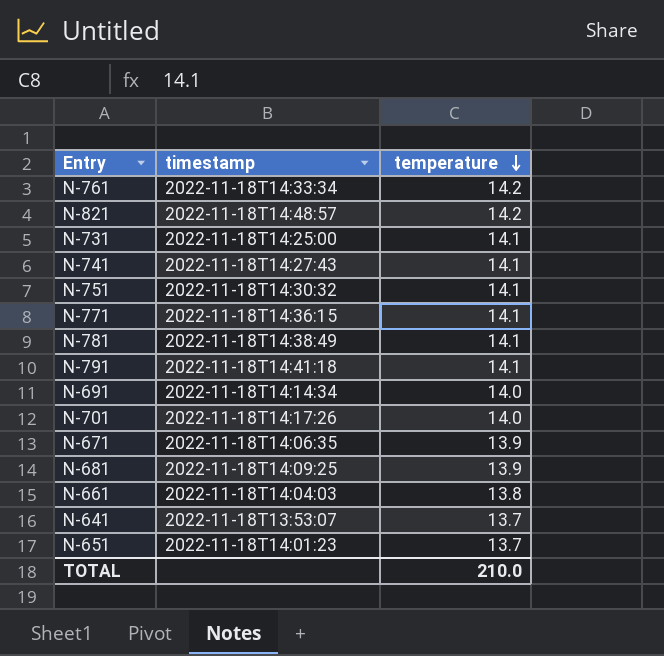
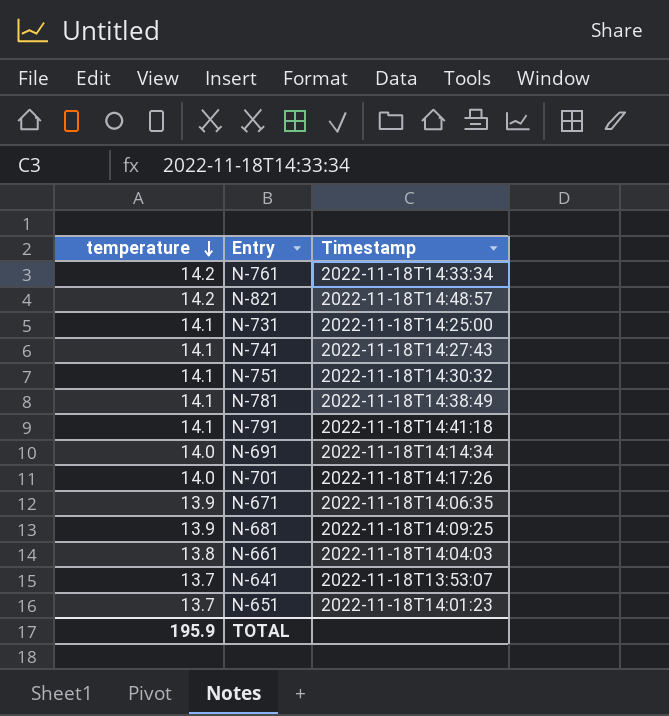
column temperature | position: 3 -> 1
column name: timestamp -> Timestamp
row N-771: 2022-11-18T14:36:15 | 14.1 -> none
TOTAL | temperature: 210.0 -> 195.9

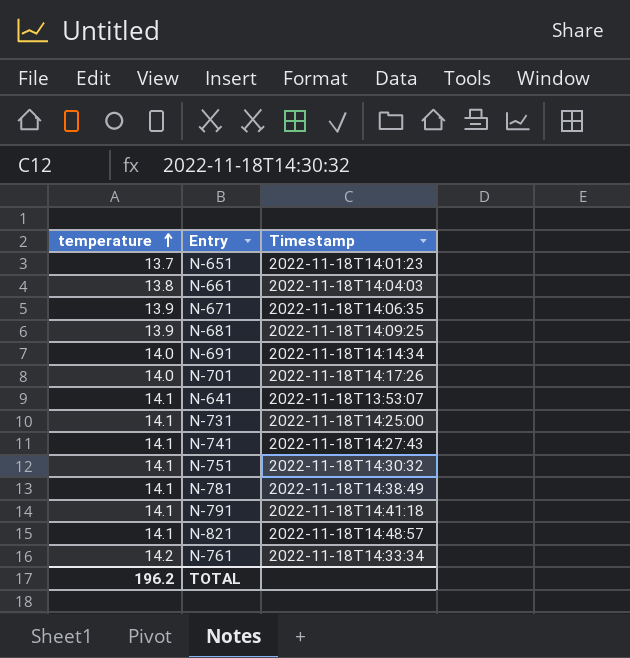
row order: temperature descending -> temperature ascending
N-641 | temperature: 13.7 -> 14.1
N-821 | temperature: 14.2 -> 14.1
TOTAL | temperature: 195.9 -> 196.2

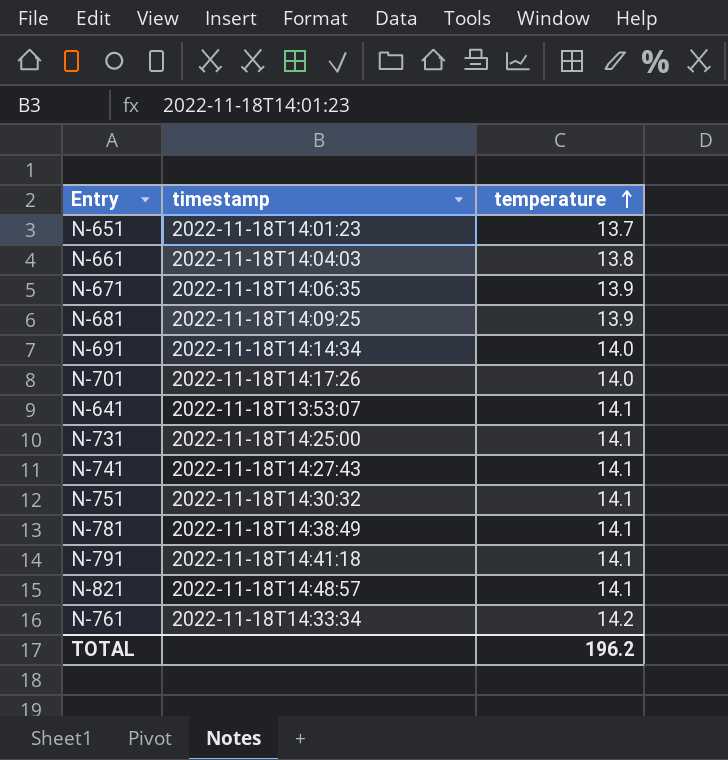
column name: Timestamp -> timestamp
column temperature | position: 1 -> 3

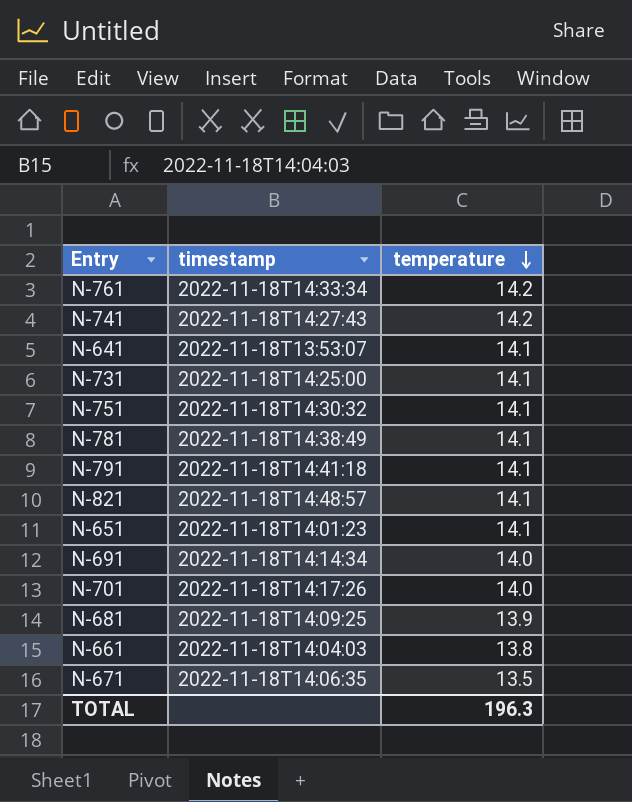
row order: temperature ascending -> temperature descending
N-741 | temperature: 14.1 -> 14.2
N-651 | temperature: 13.7 -> 14.1
N-671 | temperature: 13.9 -> 13.5
TOTAL | temperature: 196.2 -> 196.3

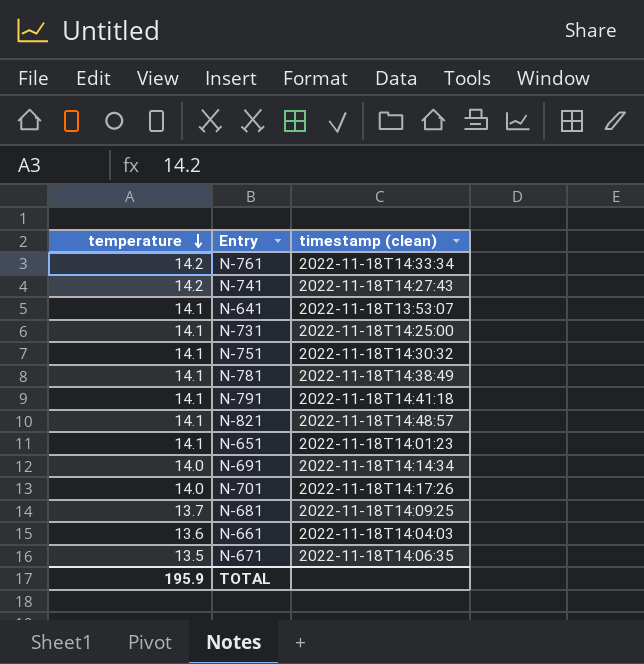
column temperature | position: 3 -> 1
column name: timestamp -> timestamp (clean)
N-681 | temperature: 13.9 -> 13.7
N-661 | temperature: 13.8 -> 13.6
TOTAL | temperature: 196.3 -> 195.9

